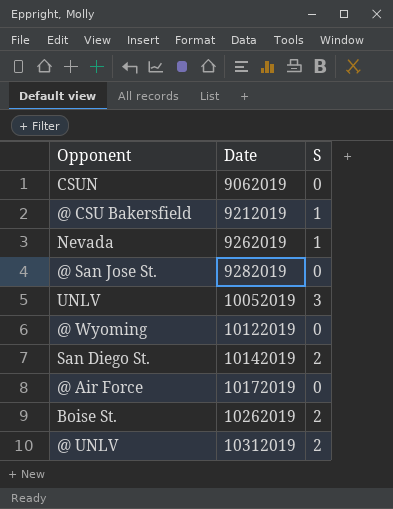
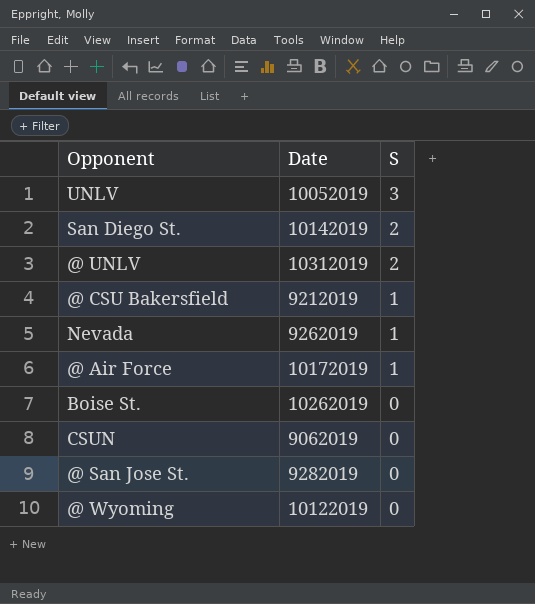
row order: Date ascending -> S descending
@ Air Force | S: 0 -> 1
Boise St. | S: 2 -> 0

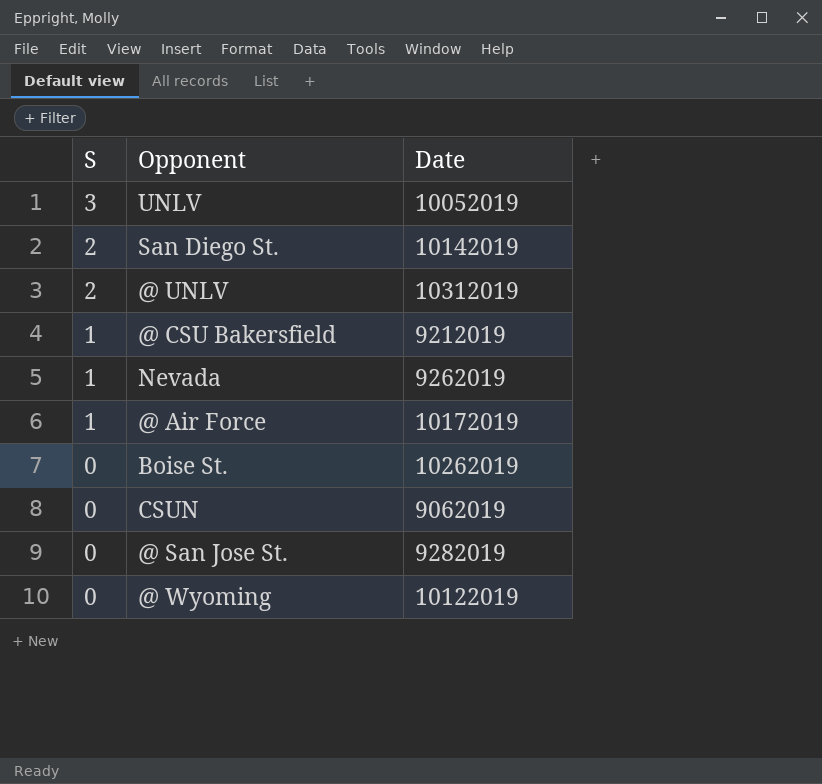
column S | position: 3 -> 1

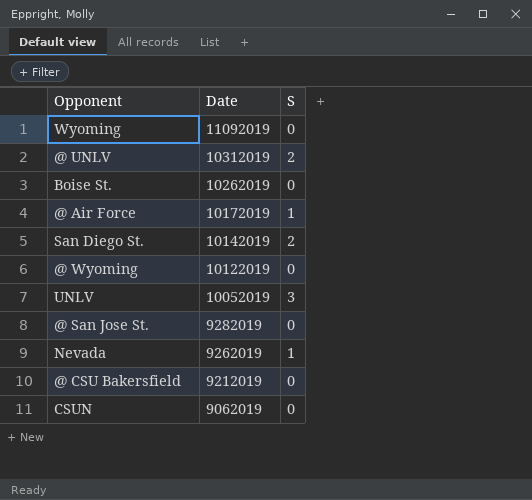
row order: S descending -> Date descending
column S | position: 1 -> 3
row Wyoming: none -> 11092019 | 0
@ CSU Bakersfield | S: 1 -> 0

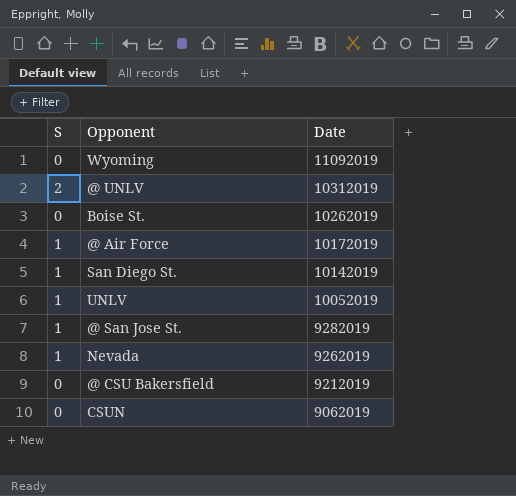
column S | position: 3 -> 1
row @ Wyoming: 10122019 | 0 -> none
San Diego St. | S: 2 -> 1
UNLV | S: 3 -> 1
@ San Jose St. | S: 0 -> 1

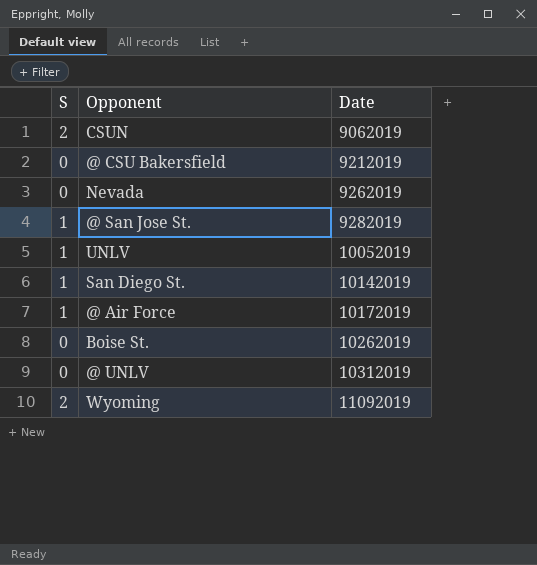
row order: Date descending -> Date ascending
CSUN | S: 0 -> 2
Nevada | S: 1 -> 0
@ UNLV | S: 2 -> 0
Wyoming | S: 0 -> 2

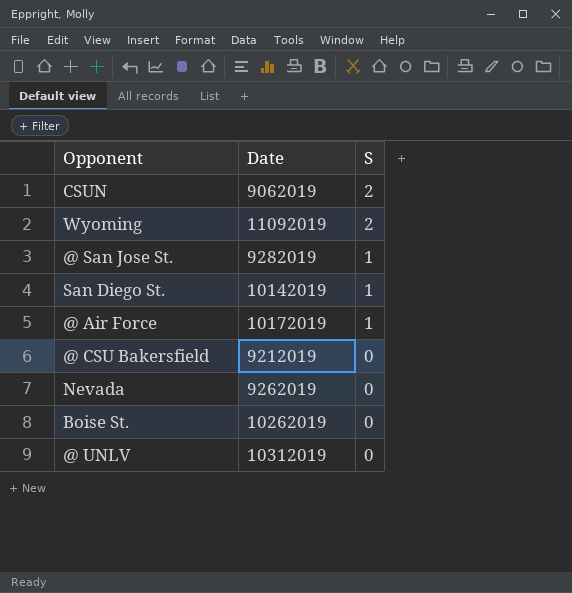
row order: Date ascending -> S descending
column S | position: 1 -> 3
row UNLV: 1 | 10052019 -> none

